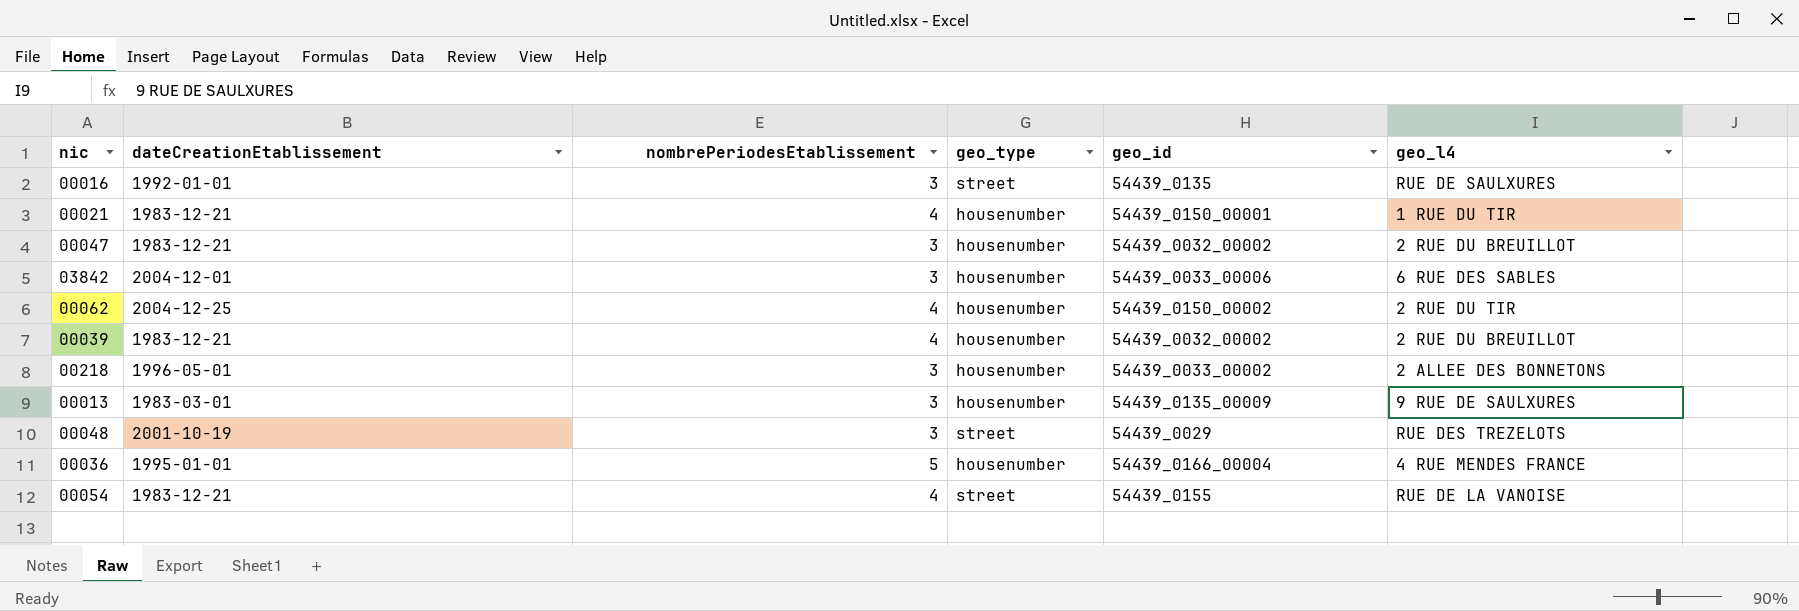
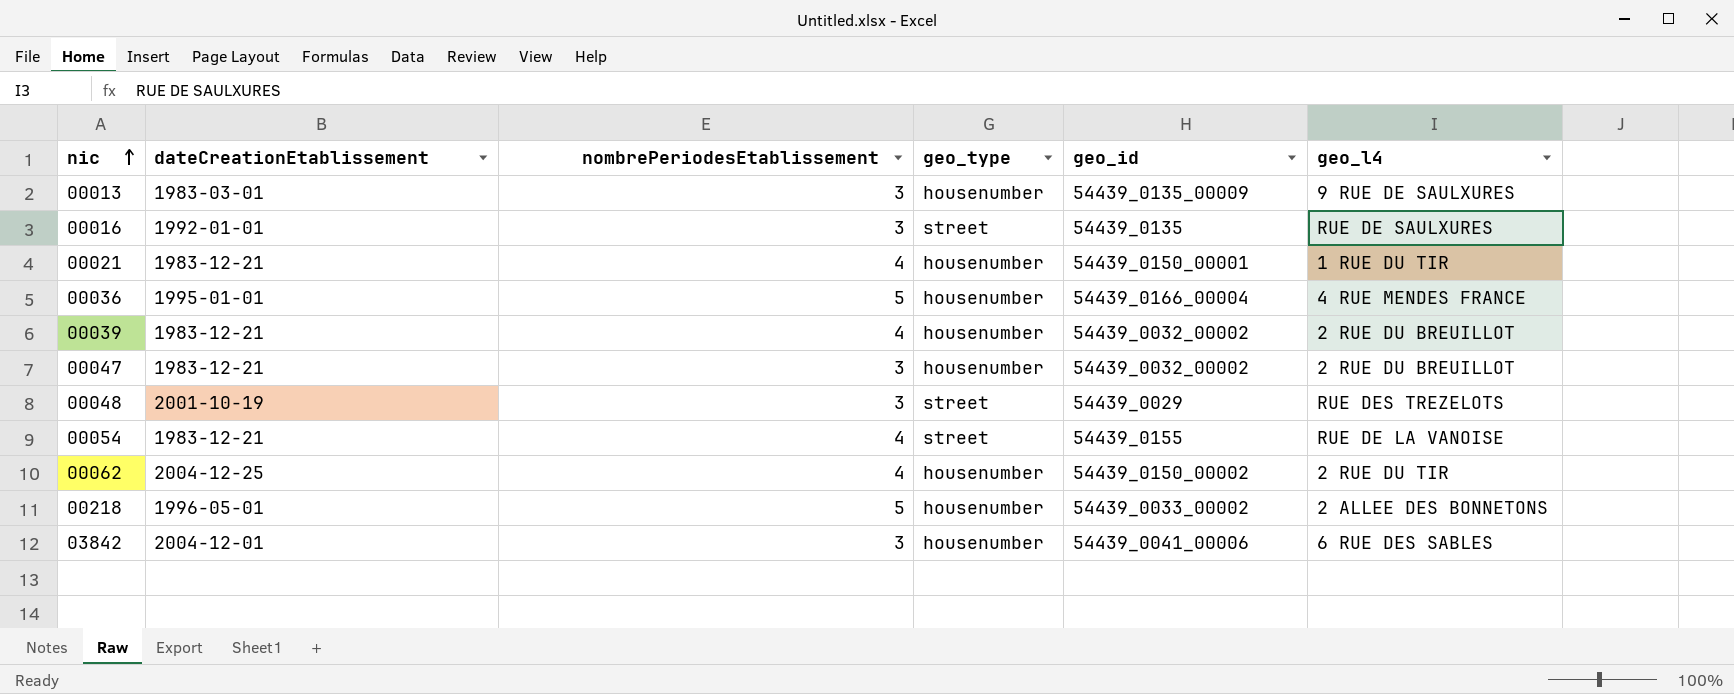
row order: none -> nic ascending
00218 | nombrePeriodesEtablissement: 3 -> 5
03842 | geo_id: 54439_0033_00006 -> 54439_0041_00006

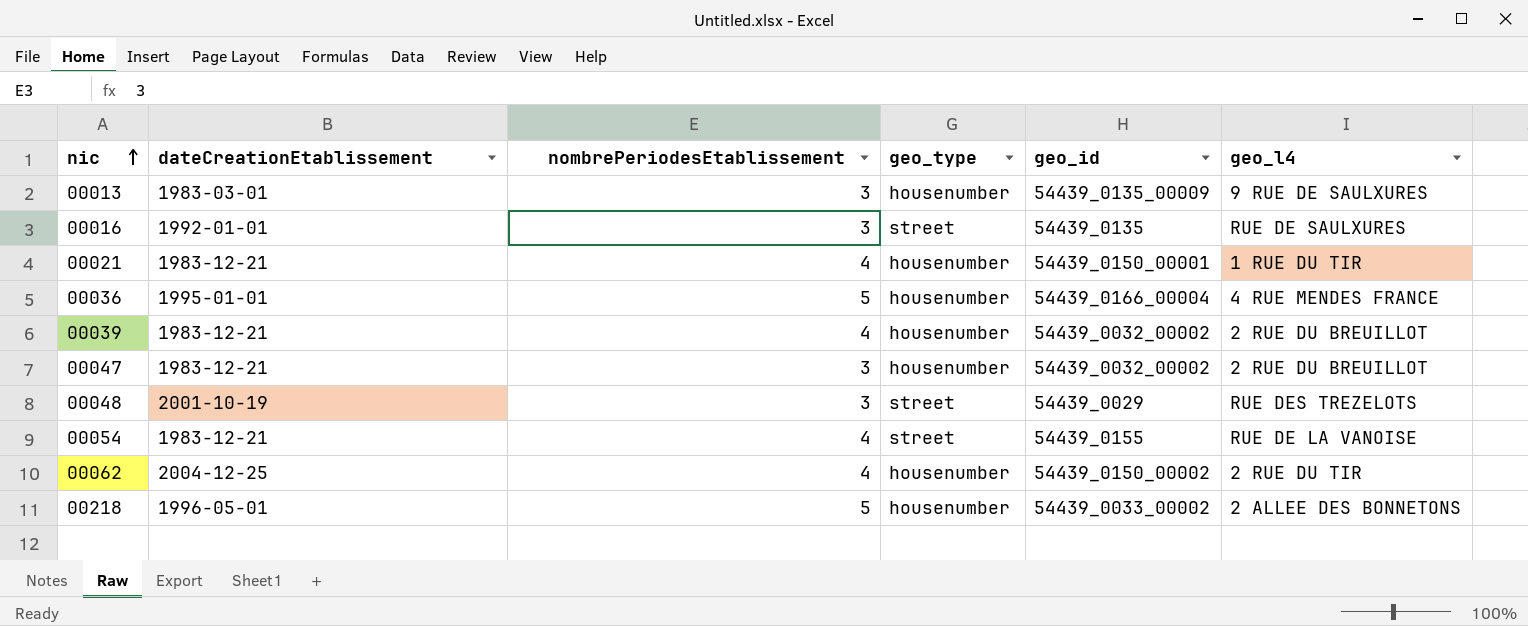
row 03842: 2004-12-01 | 3 | housenumber | 54439_0041_00006 | 6 RUE DES SABLES -> none

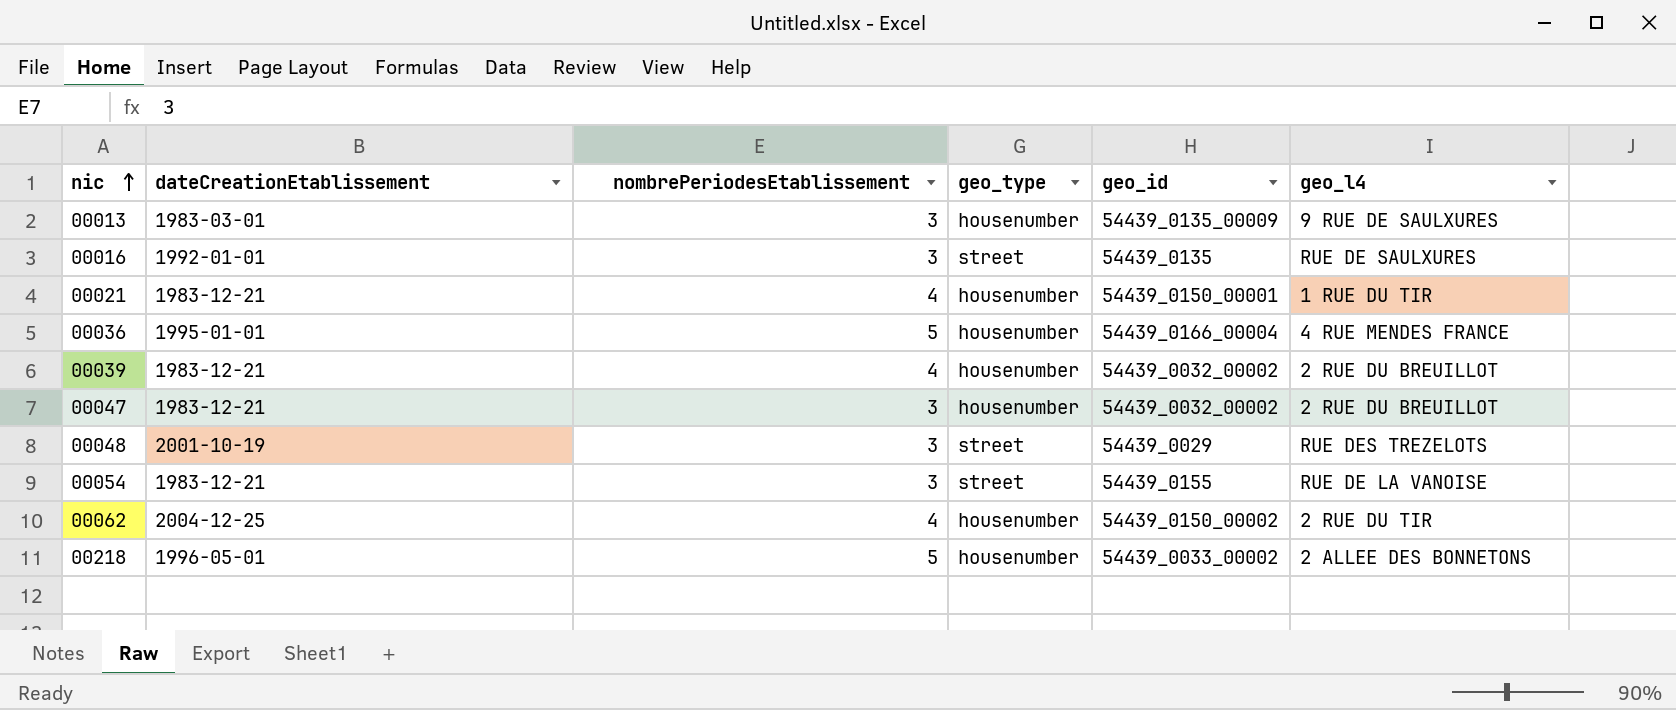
00054 | nombrePeriodesEtablissement: 4 -> 3

